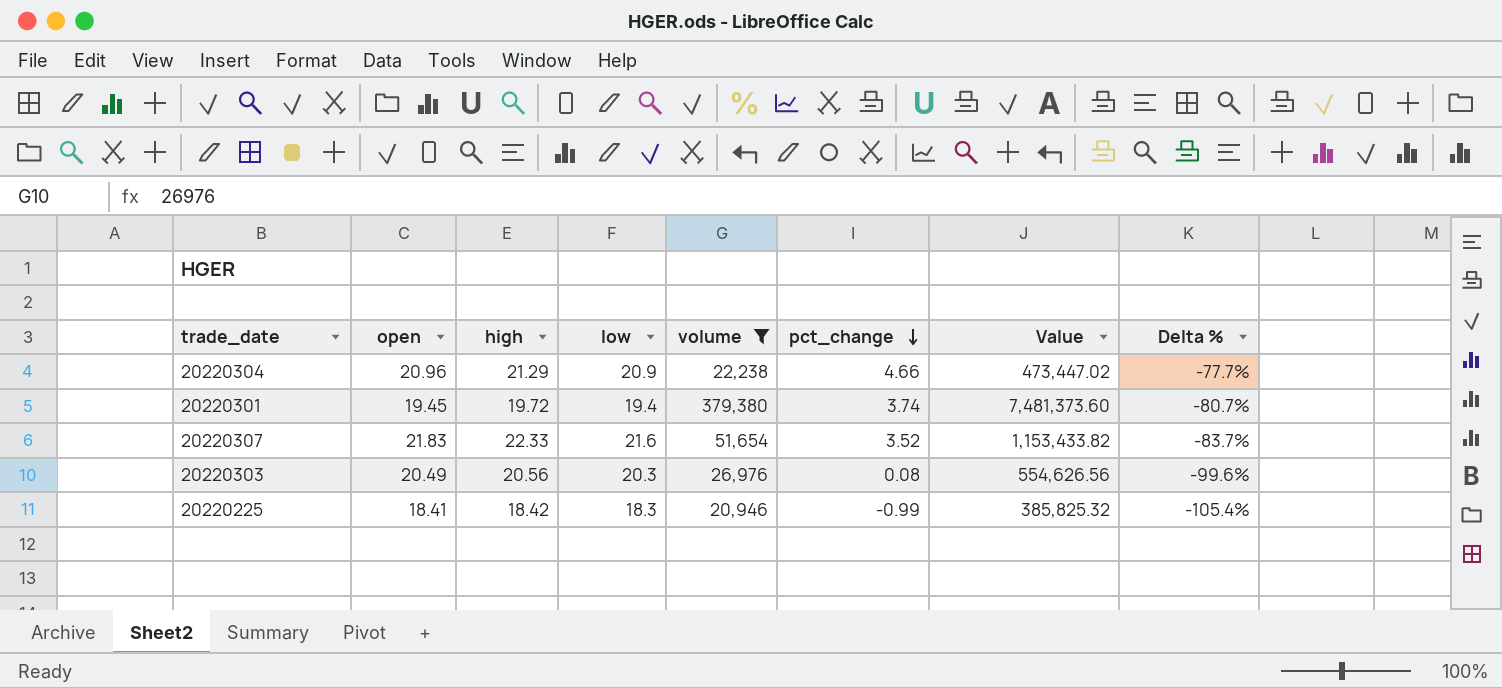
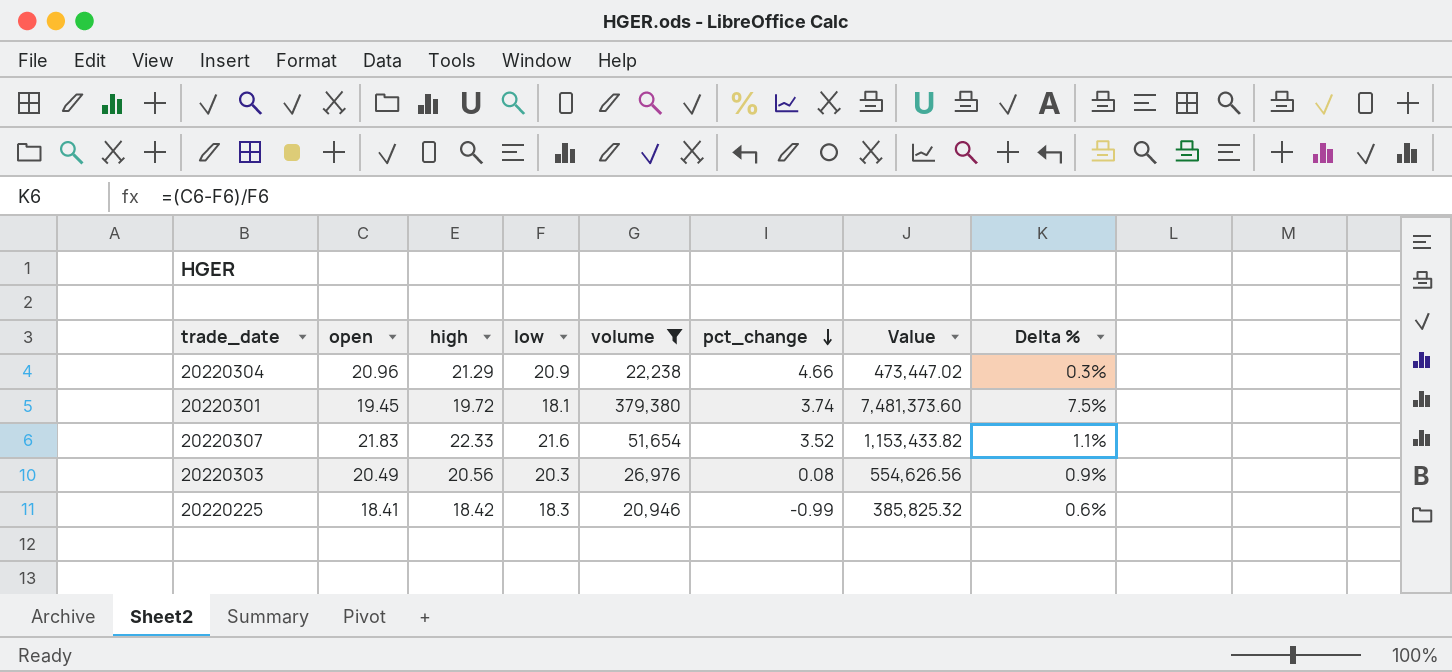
column Delta % | formula: ([pct_change] - [low]) / [low] -> ([open] - [low]) / [low]
20220301 | low: 19.4 -> 18.1

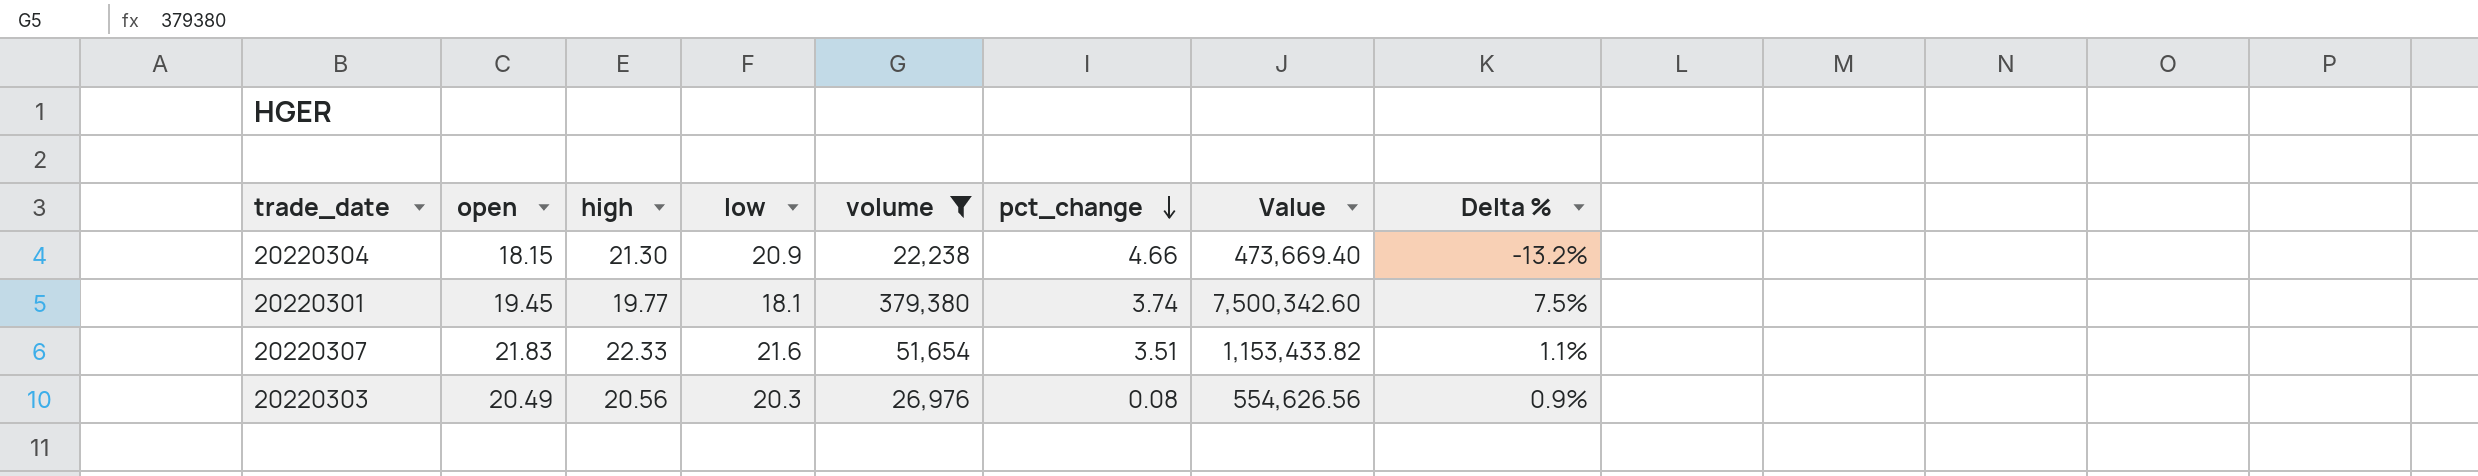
row 20220225: 18.41 | 18.42 | 18.3 | 20,946 | -0.99 | 385,825.32 | 0.6% -> none
20220304 | open: 20.96 -> 18.15
20220304 | high: 21.29 -> 21.30
20220304 | Value: 473,447.02 -> 473,669.40
20220304 | Delta %: 0.3% -> -13.2%
20220301 | high: 19.72 -> 19.77
20220301 | Value: 7,481,373.60 -> 7,500,342.60
20220307 | pct_change: 3.52 -> 3.51

